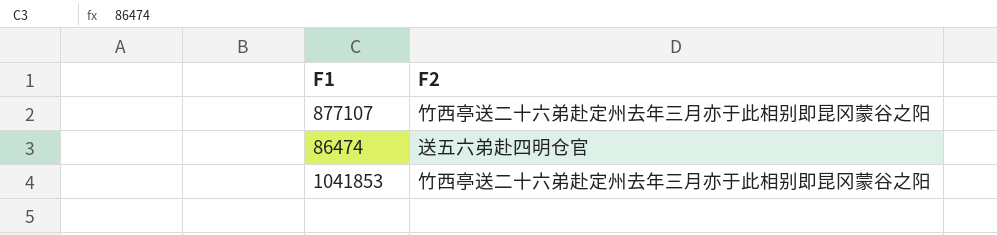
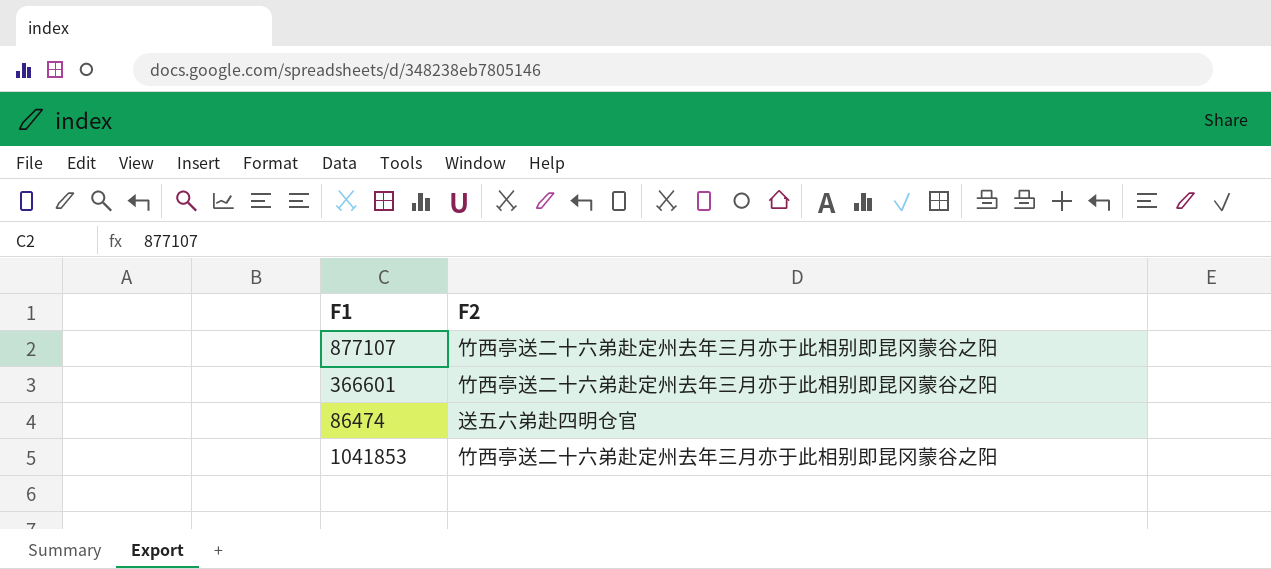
row 366601: none -> 竹西亭送二十六弟赴定州去年三月亦于此相别即昆冈蒙谷之阳

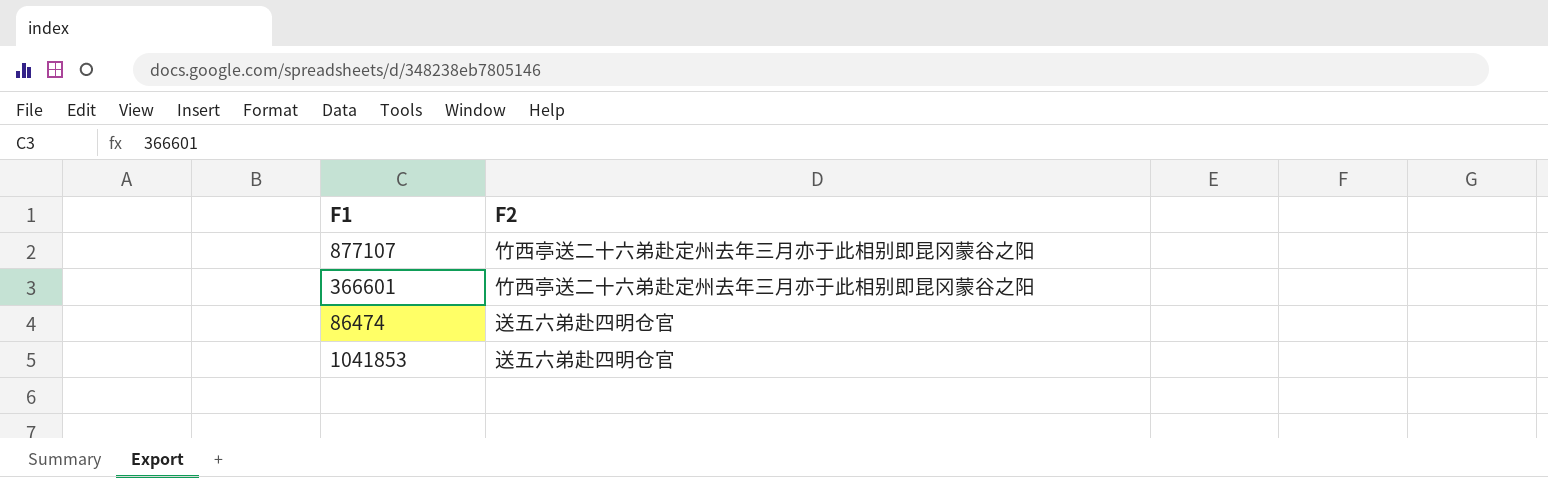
1041853 | F2: 竹西亭送二十六弟赴定州去年三月亦于此相别即昆冈蒙谷之阳 -> 送五六弟赴四明仓官

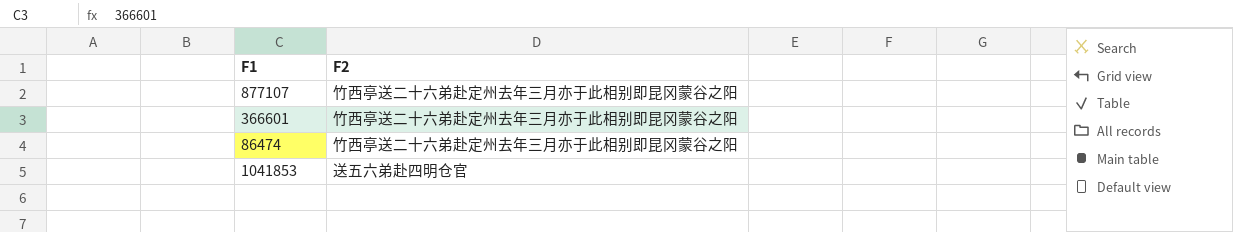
86474 | F2: 送五六弟赴四明仓官 -> 竹西亭送二十六弟赴定州去年三月亦于此相别即昆冈蒙谷之阳

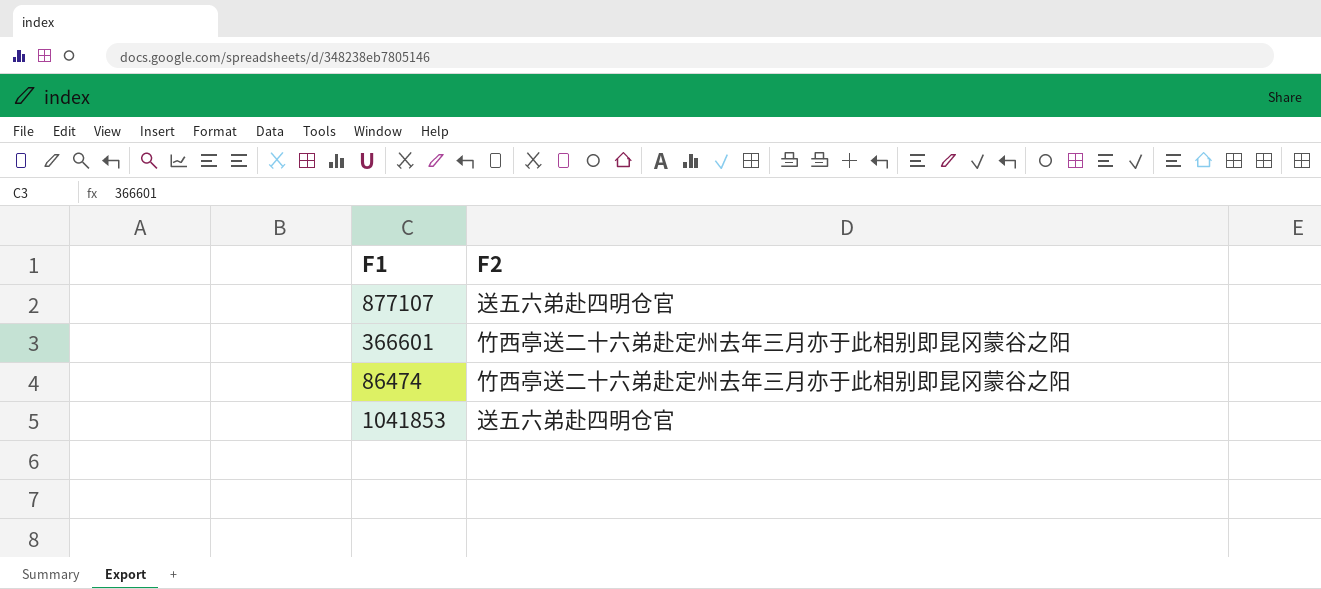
877107 | F2: 竹西亭送二十六弟赴定州去年三月亦于此相别即昆冈蒙谷之阳 -> 送五六弟赴四明仓官

